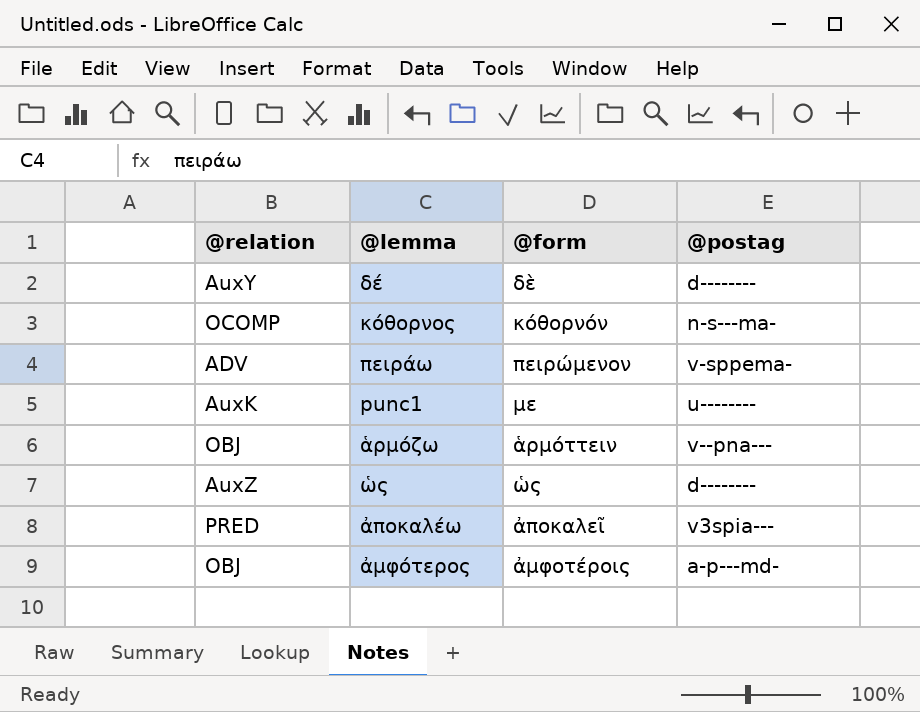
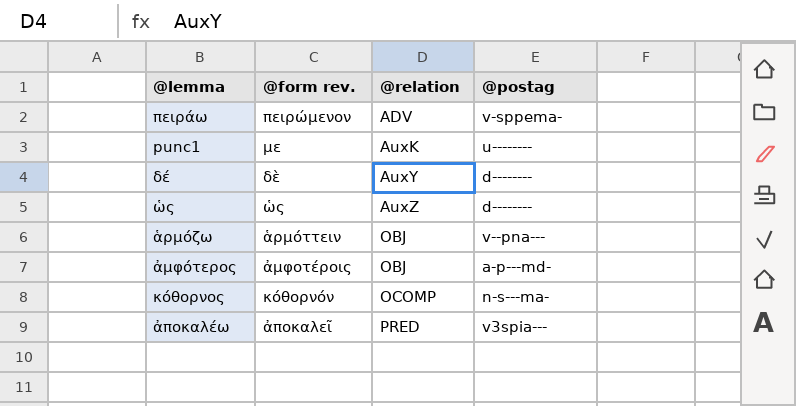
row order: none -> @relation ascending
column name: @form -> @form rev.
column @relation | position: 1 -> 3

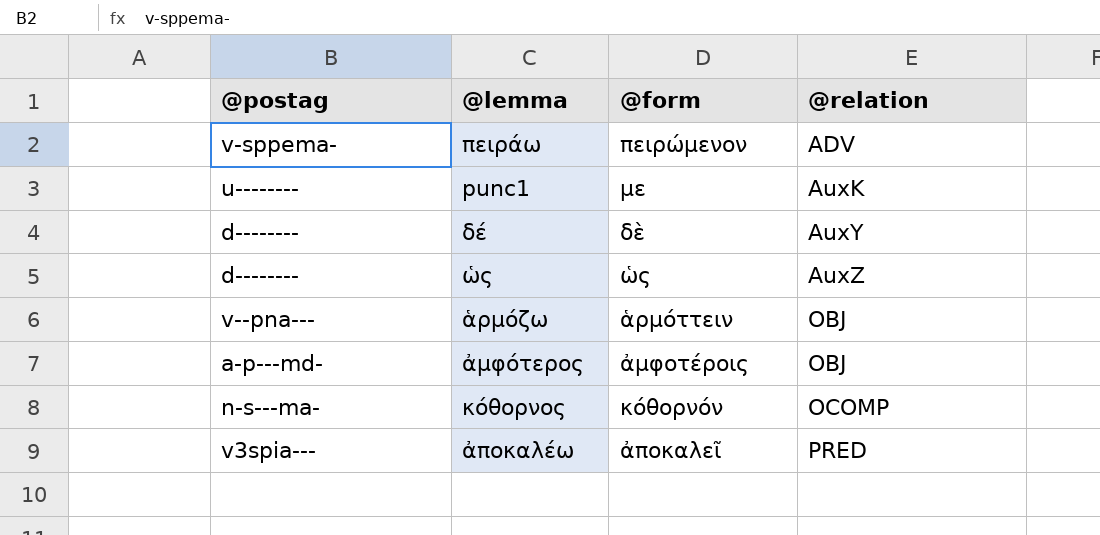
column @postag | position: 4 -> 1
column name: @form rev. -> @form

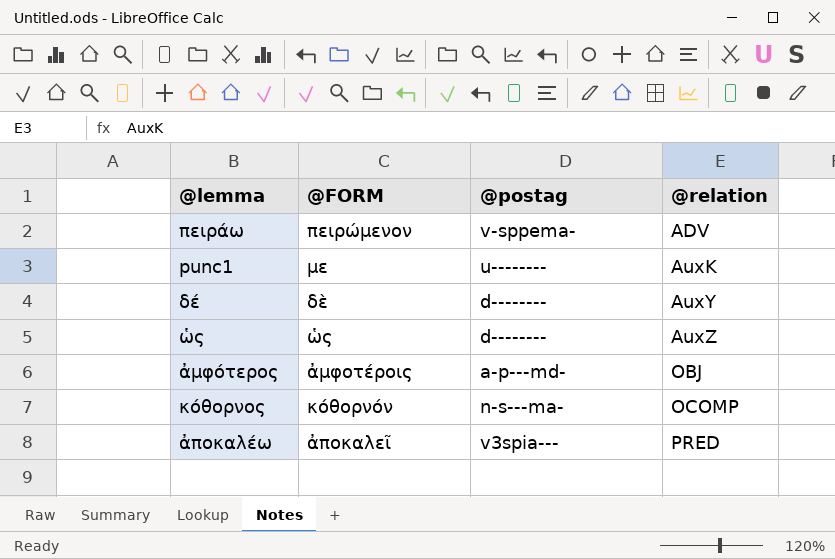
column name: @form -> @FORM
column @postag | position: 1 -> 3
row ἁρμόζω: v--pna--- | ἁρμόττειν | OBJ -> none

